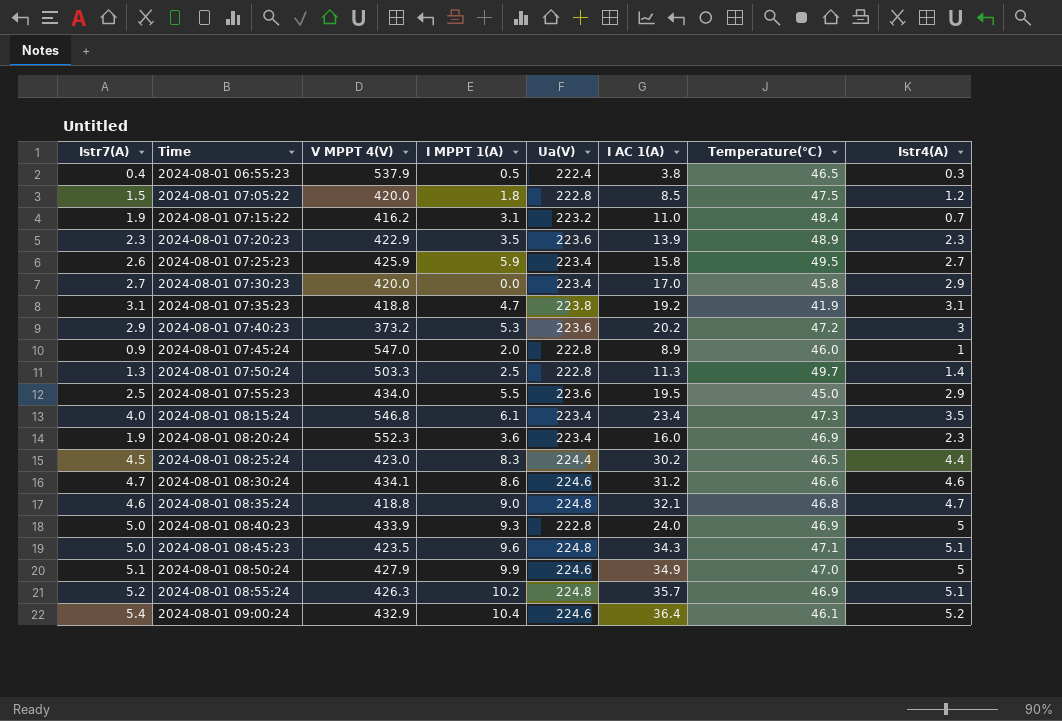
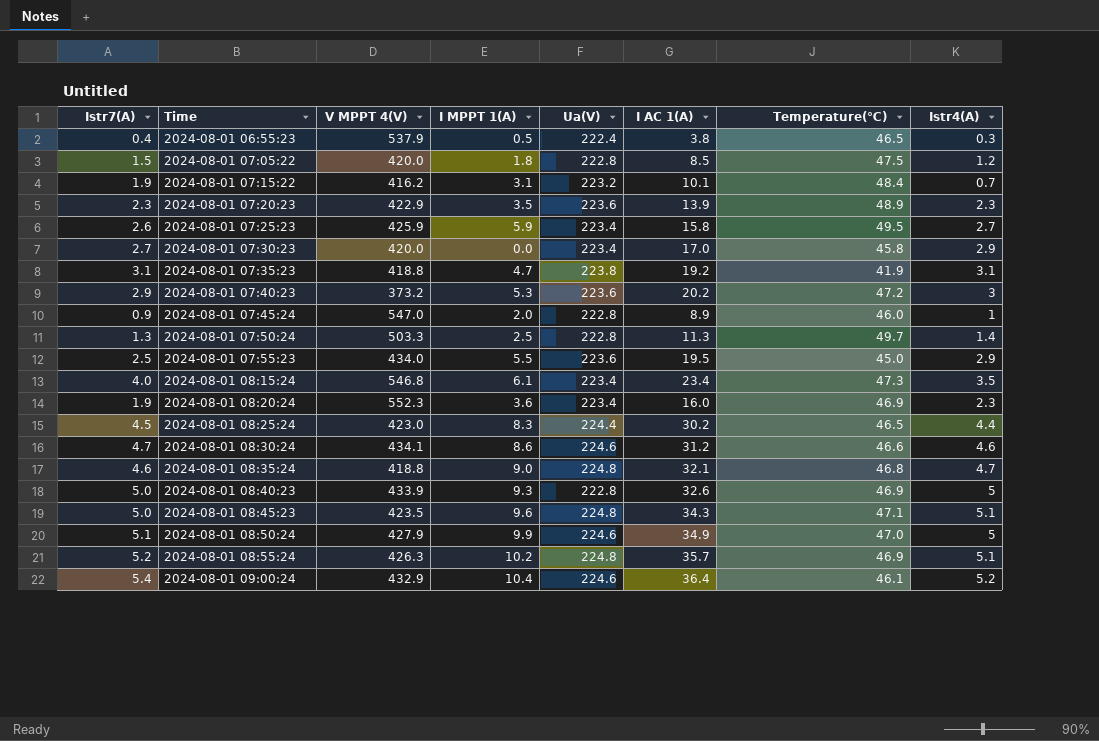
2024-08-01 07:15:22 | I AC 1(A): 11.0 -> 10.1
2024-08-01 08:40:23 | I AC 1(A): 24.0 -> 32.6

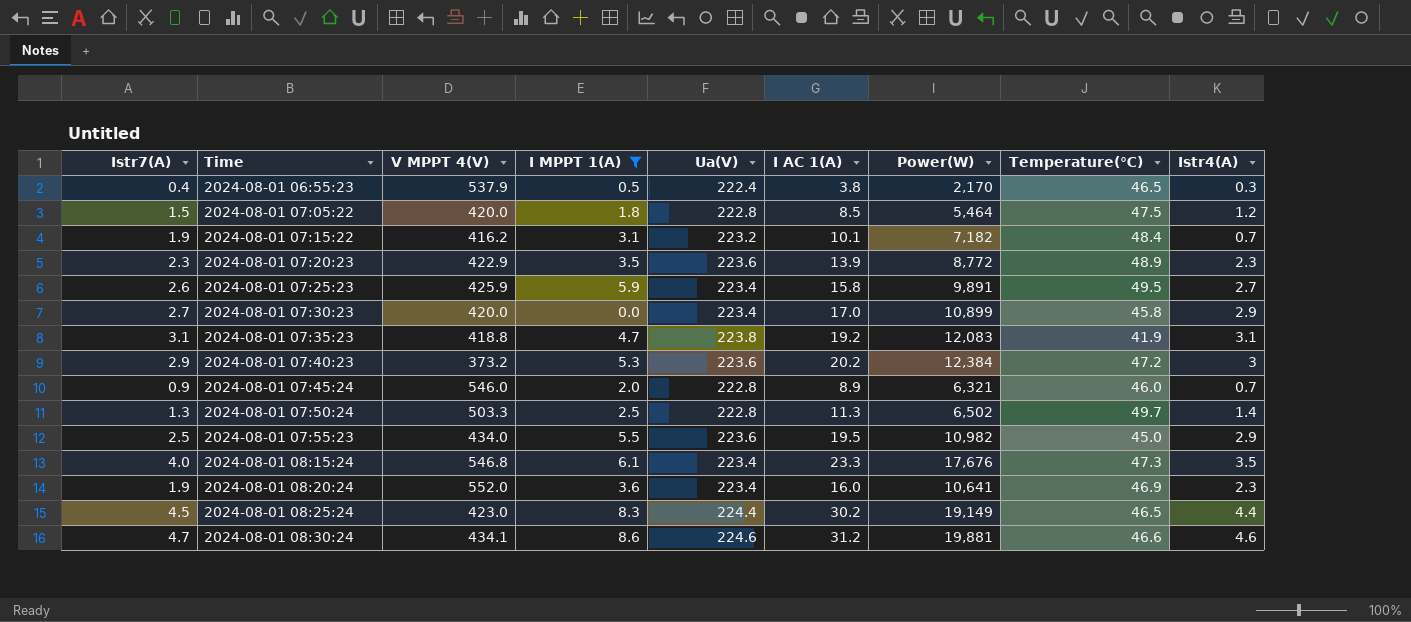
filter: none -> I MPPT 1(A) <= 8.6
column Power(W) | position: none -> 7
2024-08-01 07:45:24 | V MPPT 4(V): 547.0 -> 546.0
2024-08-01 07:45:24 | Istr4(A): 1 -> 0.7
2024-08-01 08:15:24 | I AC 1(A): 23.4 -> 23.3
2024-08-01 08:20:24 | V MPPT 4(V): 552.3 -> 552.0

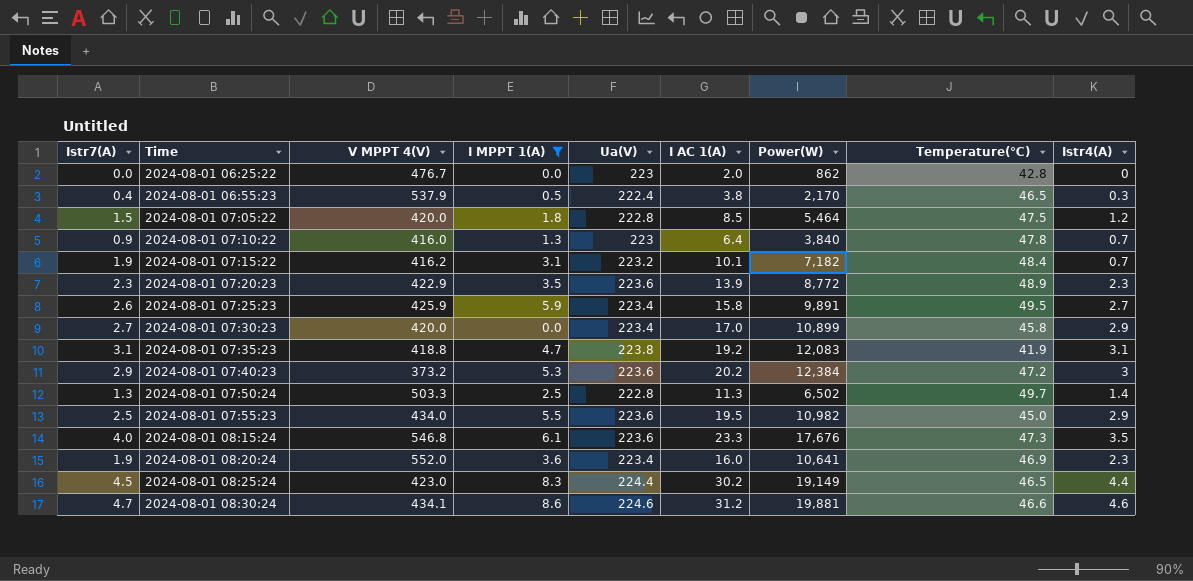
row 2024-08-01 07:45:24: 0.9 | 546.0 | 2.0 | 222.8 | 8.9 | 6,321 | 46.0 | 0.7 -> none
row 2024-08-01 06:25:22: none -> 0.0 | 476.7 | 0.0 | 223 | 2.0 | 862 | 42.8 | 0
row 2024-08-01 07:10:22: none -> 0.9 | 416.0 | 1.3 | 223 | 6.4 | 3,840 | 47.8 | 0.7
2024-08-01 08:15:24 | Ua(V): 223.4 -> 223.6

